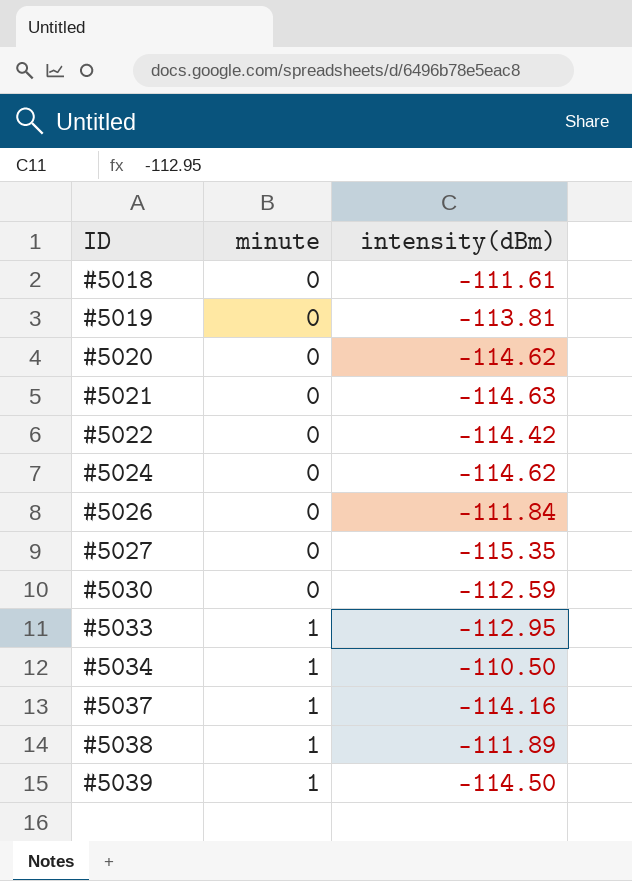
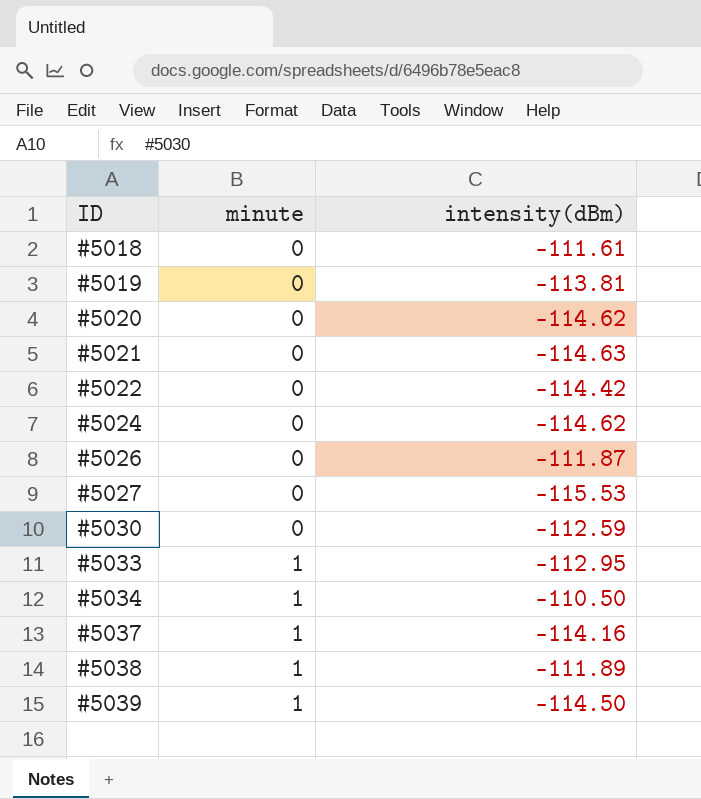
#5026 | intensity(dBm): -111.84 -> -111.87
#5027 | intensity(dBm): -115.35 -> -115.53

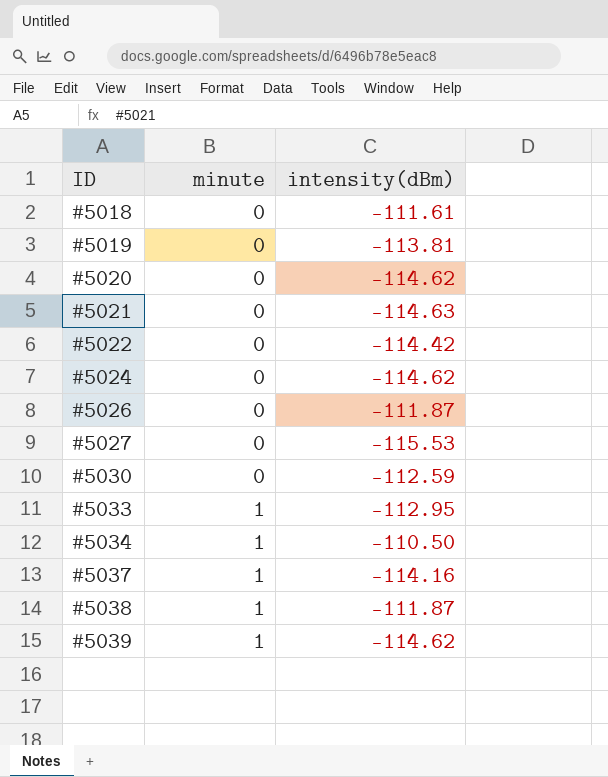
#5038 | intensity(dBm): -111.89 -> -111.87
#5039 | intensity(dBm): -114.50 -> -114.62

